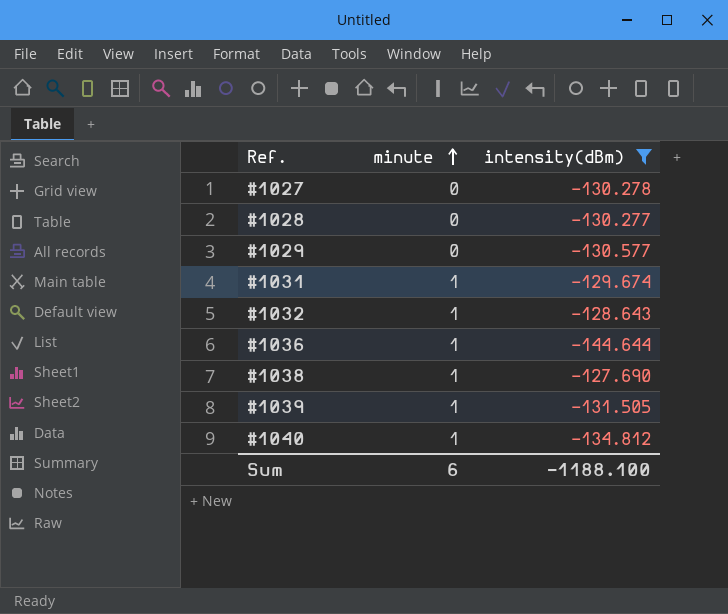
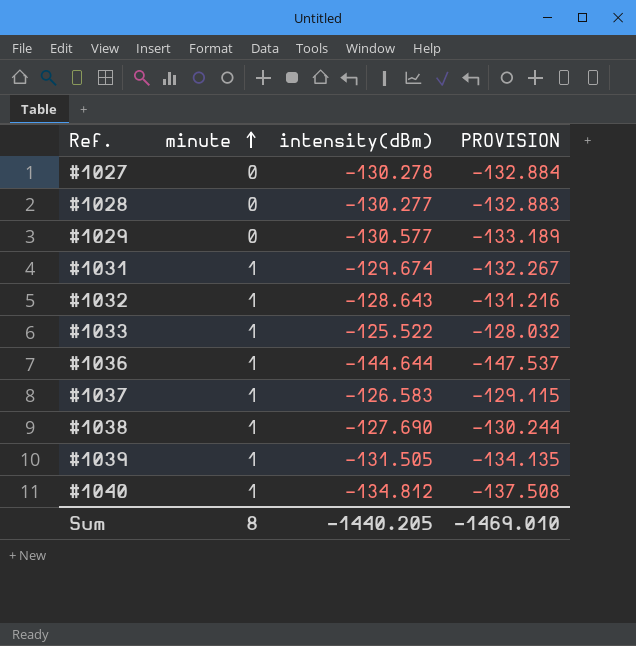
filter: intensity(dBm) <= -127.690 -> none
column PROVISION | formula: none -> [intensity(dBm)] * 1.02
Sum | minute: 6 -> 8
Sum | intensity(dBm): -1188.100 -> -1440.205

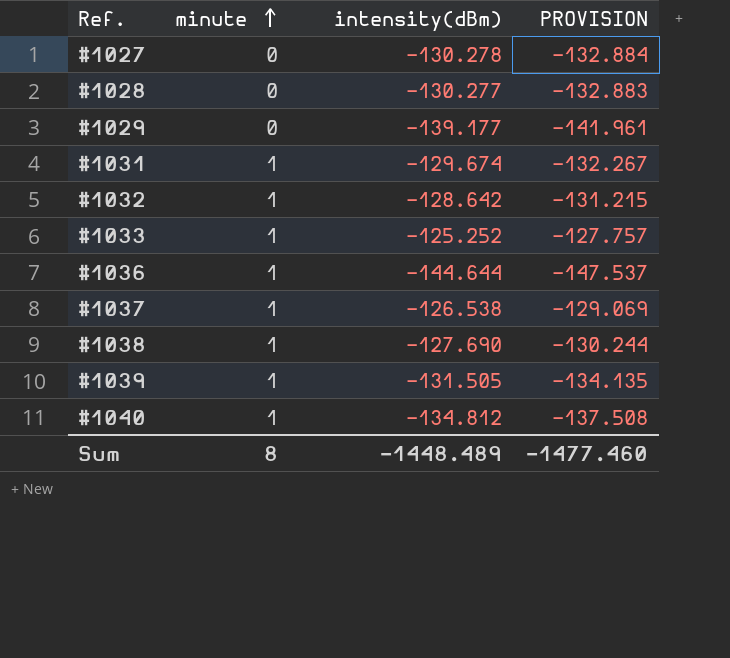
#1029 | intensity(dBm): -130.577 -> -139.177
#1029 | PROVISION: -133.189 -> -141.961
#1032 | intensity(dBm): -128.643 -> -128.642
#1032 | PROVISION: -131.216 -> -131.215
#1033 | intensity(dBm): -125.522 -> -125.252
#1033 | PROVISION: -128.032 -> -127.757
#1037 | intensity(dBm): -126.583 -> -126.538
#1037 | PROVISION: -129.115 -> -129.069
Sum | intensity(dBm): -1440.205 -> -1448.489
Sum | PROVISION: -1469.010 -> -1477.460

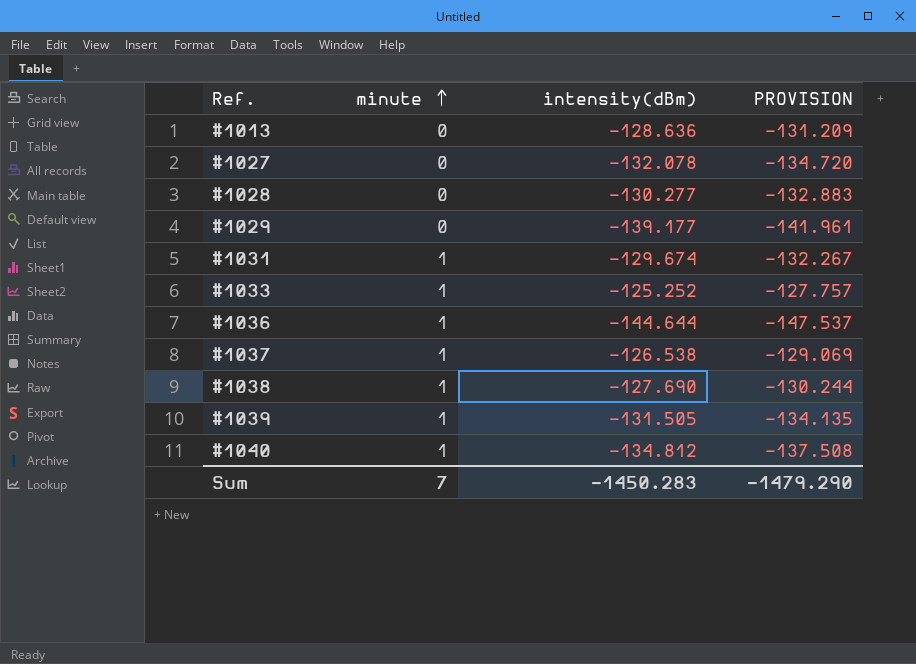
row #1032: 1 | -128.642 | -131.215 -> none
row #1013: none -> 0 | -128.636 | -131.209
#1027 | intensity(dBm): -130.278 -> -132.078
#1027 | PROVISION: -132.884 -> -134.720
Sum | minute: 8 -> 7
Sum | intensity(dBm): -1448.489 -> -1450.283
Sum | PROVISION: -1477.460 -> -1479.290

